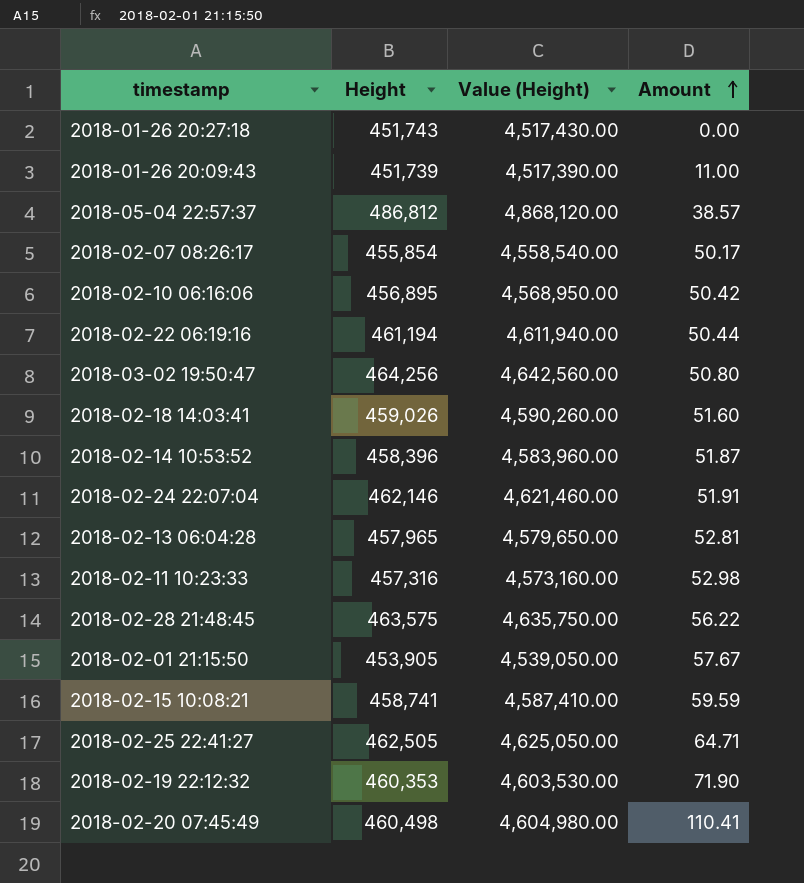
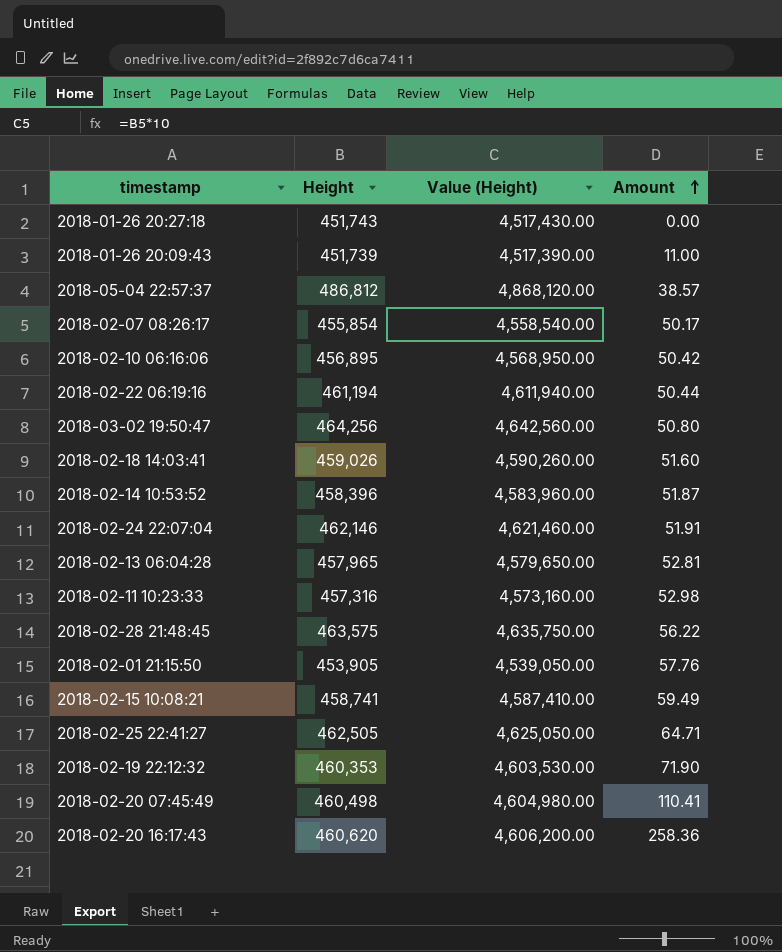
2018-02-01 21:15:50 | Amount: 57.67 -> 57.76
2018-02-15 10:08:21 | Amount: 59.59 -> 59.49
row 2018-02-20 16:17:43: none -> 460,620 | 4,606,200.00 | 258.36

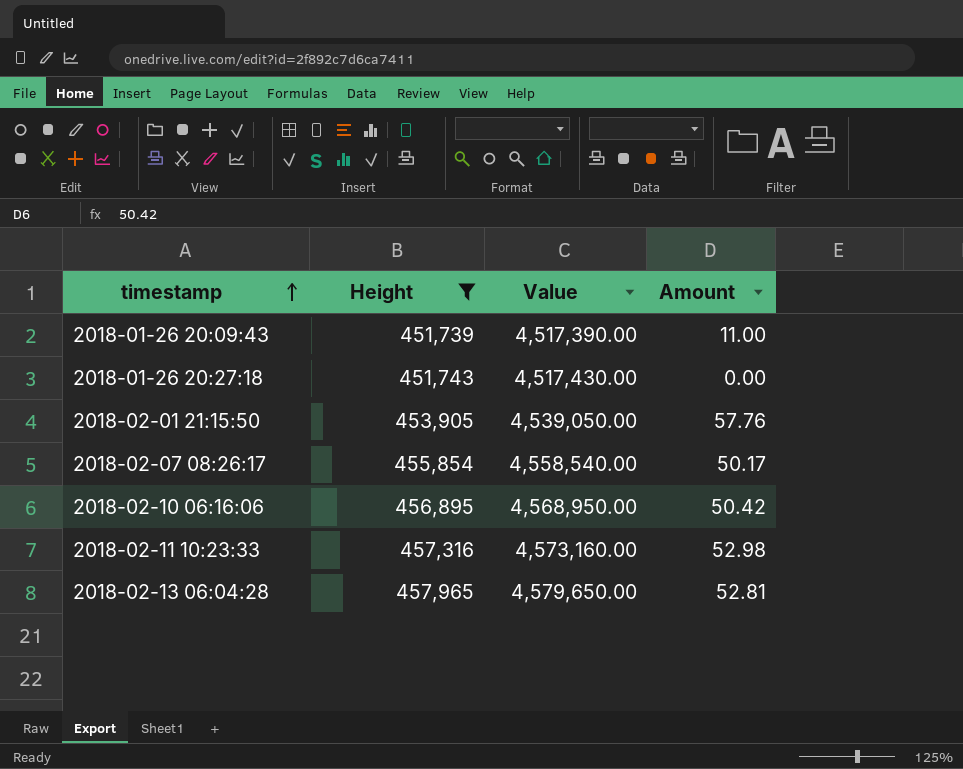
filter: none -> Height <= 457,965
row order: Amount ascending -> timestamp ascending
column name: Value (Height) -> Value

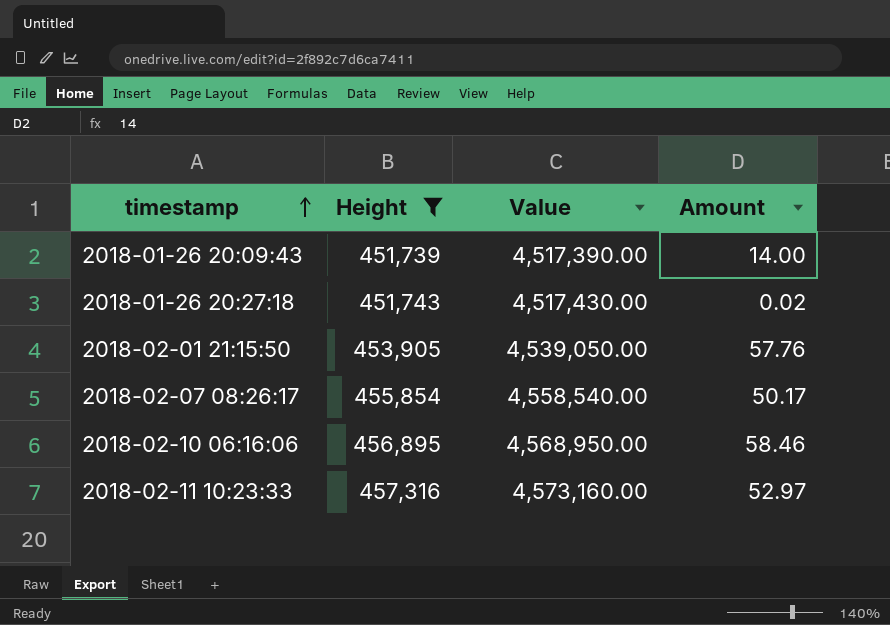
row 2018-02-13 06:04:28: 457,965 | 4,579,650.00 | 52.81 -> none
2018-01-26 20:09:43 | Amount: 11.00 -> 14.00
2018-01-26 20:27:18 | Amount: 0.00 -> 0.02
2018-02-10 06:16:06 | Amount: 50.42 -> 58.46
2018-02-11 10:23:33 | Amount: 52.98 -> 52.97

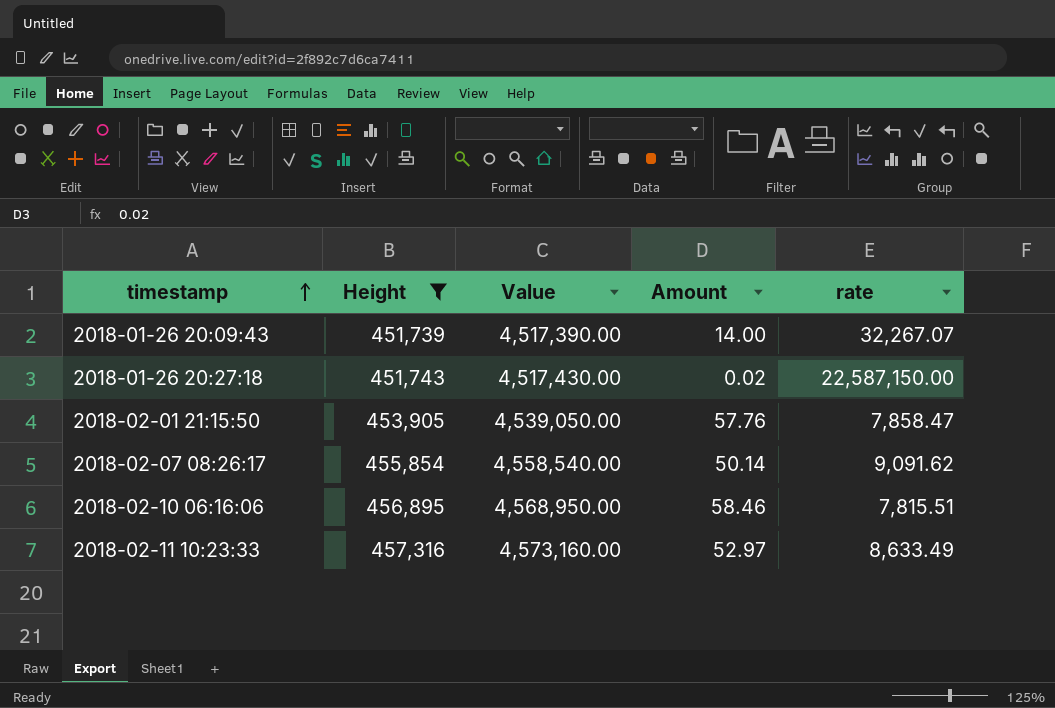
column rate | formula: none -> [Height] / [Amount]
2018-02-07 08:26:17 | Amount: 50.17 -> 50.14

